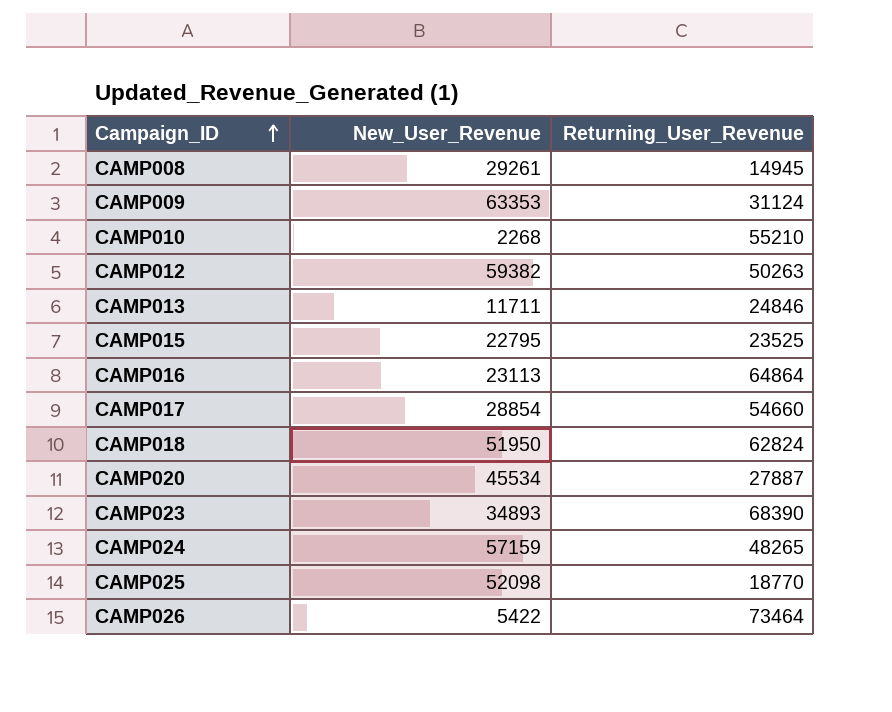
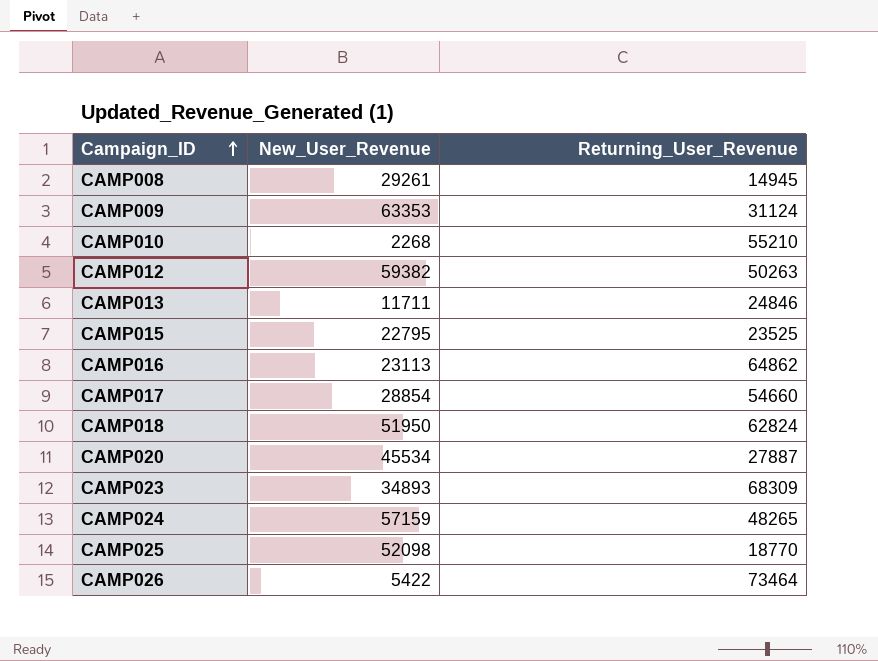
CAMP016 | Returning_User_Revenue: 64864 -> 64862
CAMP023 | Returning_User_Revenue: 68390 -> 68309

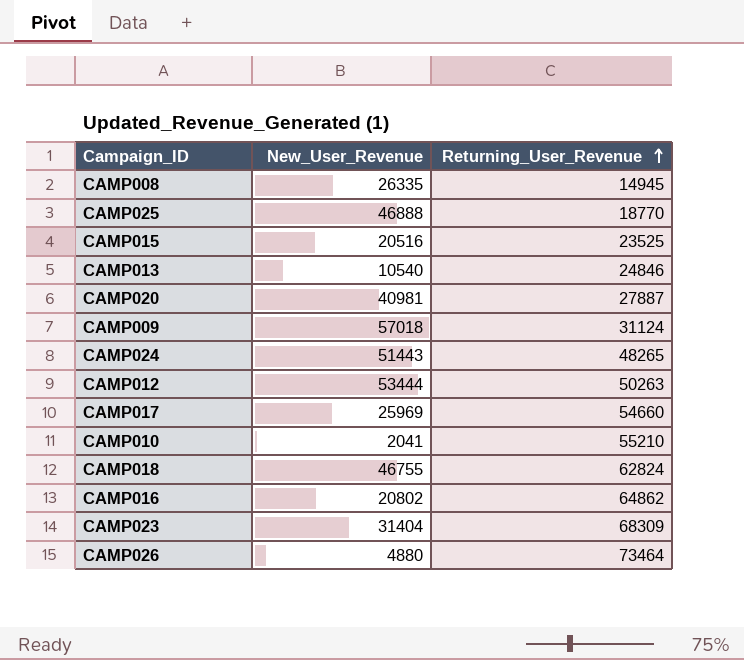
row order: Campaign_ID ascending -> Returning_User_Revenue ascending
CAMP008 | New_User_Revenue: 29261 -> 26335
CAMP025 | New_User_Revenue: 52098 -> 46888
CAMP015 | New_User_Revenue: 22795 -> 20516
CAMP013 | New_User_Revenue: 11711 -> 10540
CAMP020 | New_User_Revenue: 45534 -> 40981
CAMP009 | New_User_Revenue: 63353 -> 57018
CAMP024 | New_User_Revenue: 57159 -> 51443
CAMP012 | New_User_Revenue: 59382 -> 53444
CAMP017 | New_User_Revenue: 28854 -> 25969
CAMP010 | New_User_Revenue: 2268 -> 2041
CAMP018 | New_User_Revenue: 51950 -> 46755
CAMP016 | New_User_Revenue: 23113 -> 20802
CAMP023 | New_User_Revenue: 34893 -> 31404
CAMP026 | New_User_Revenue: 5422 -> 4880

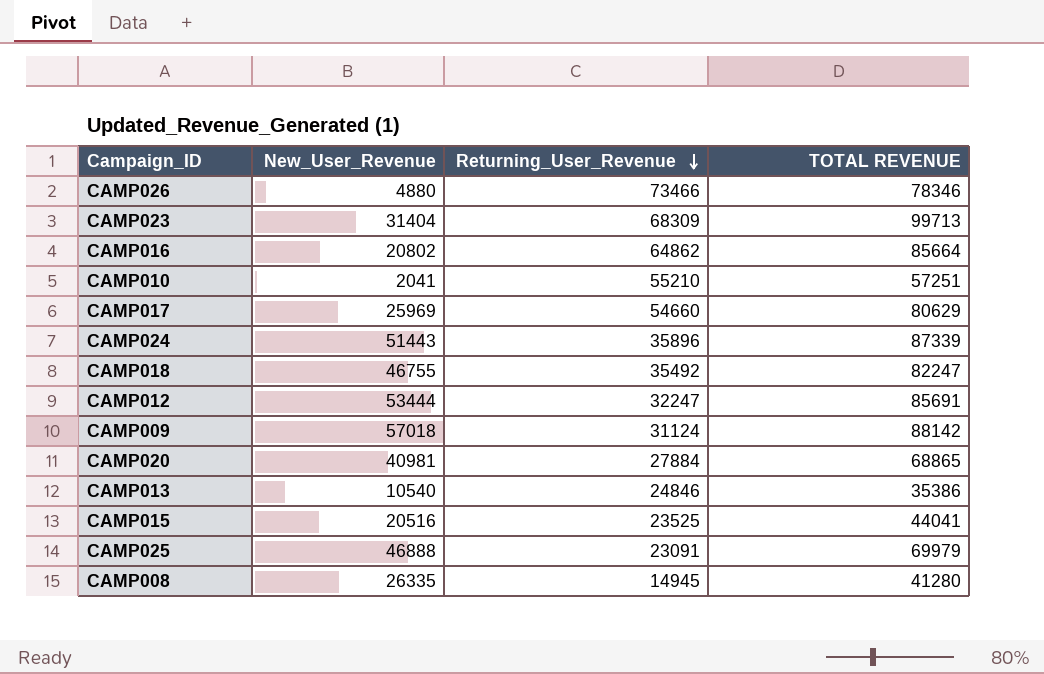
row order: Returning_User_Revenue ascending -> Returning_User_Revenue descending
column TOTAL REVENUE | formula: none -> [New_User_Revenue] + [Returning_User_Revenue]
CAMP026 | Returning_User_Revenue: 73464 -> 73466
CAMP024 | Returning_User_Revenue: 48265 -> 35896
CAMP018 | Returning_User_Revenue: 62824 -> 35492
CAMP012 | Returning_User_Revenue: 50263 -> 32247
CAMP020 | Returning_User_Revenue: 27887 -> 27884
CAMP025 | Returning_User_Revenue: 18770 -> 23091

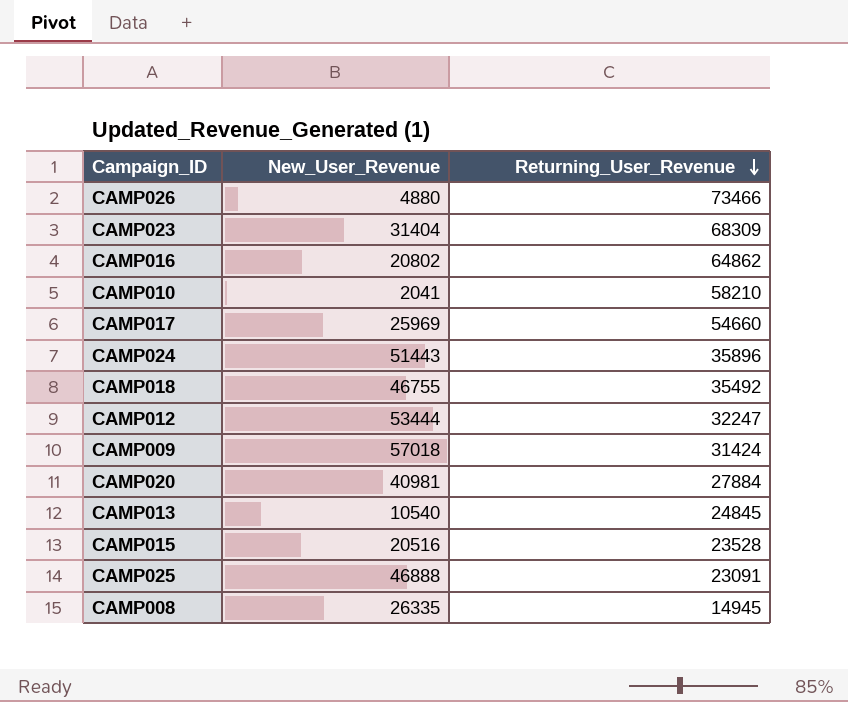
column TOTAL REVENUE | formula: [New_User_Revenue] + [Returning_User_Revenue] -> none
CAMP010 | Returning_User_Revenue: 55210 -> 58210
CAMP009 | Returning_User_Revenue: 31124 -> 31424
CAMP013 | Returning_User_Revenue: 24846 -> 24845
CAMP015 | Returning_User_Revenue: 23525 -> 23528

